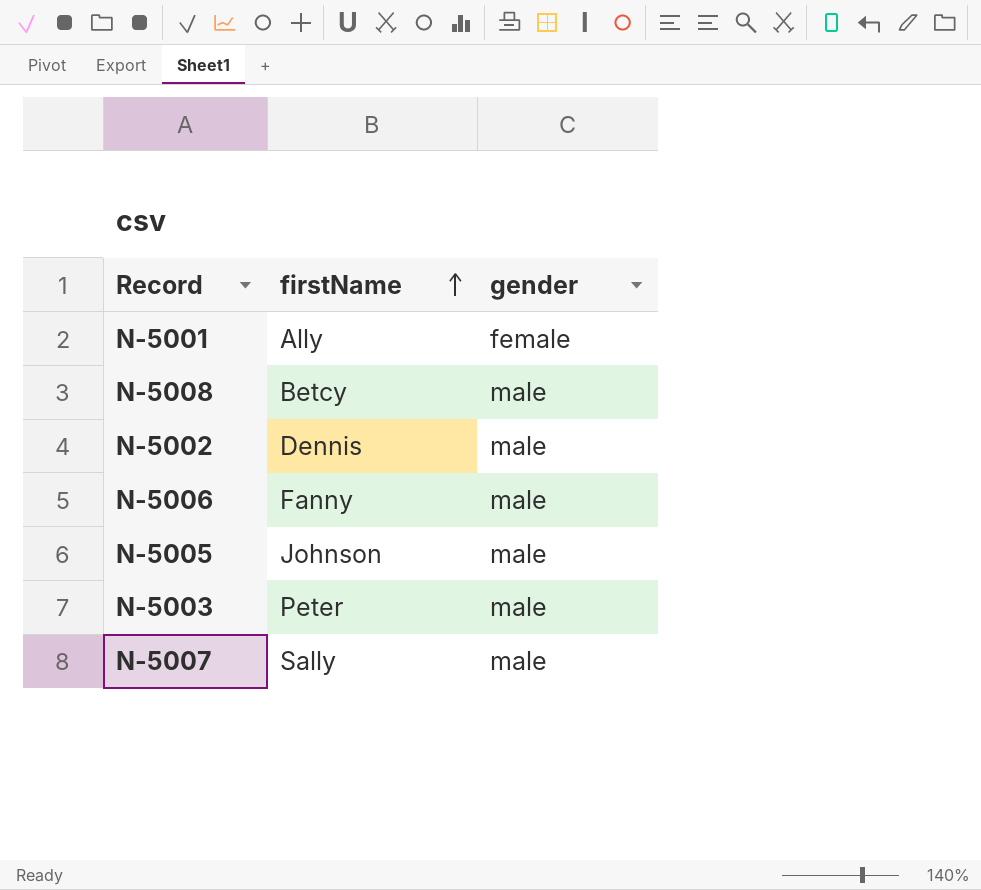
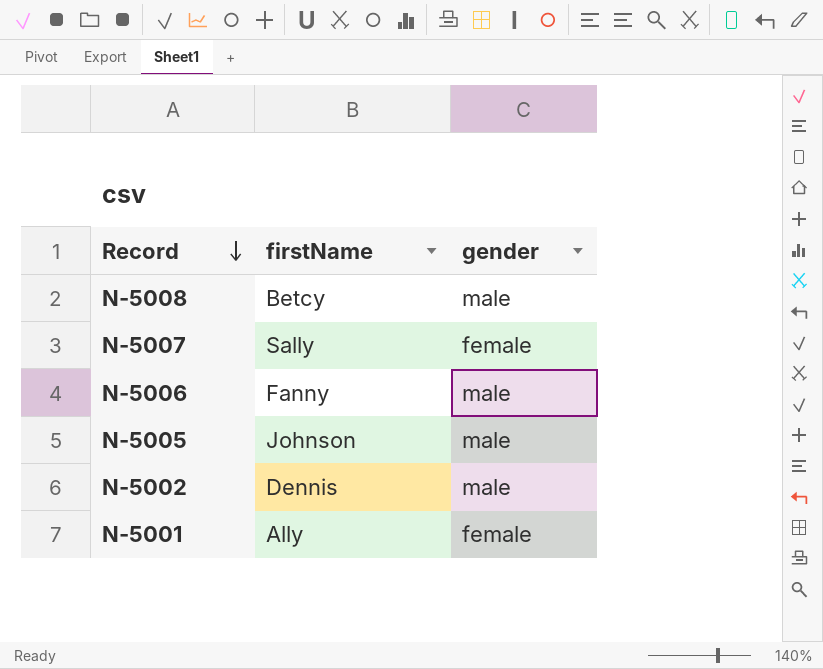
row order: firstName ascending -> Record descending
row N-5003: Peter | male -> none
N-5007 | gender: male -> female

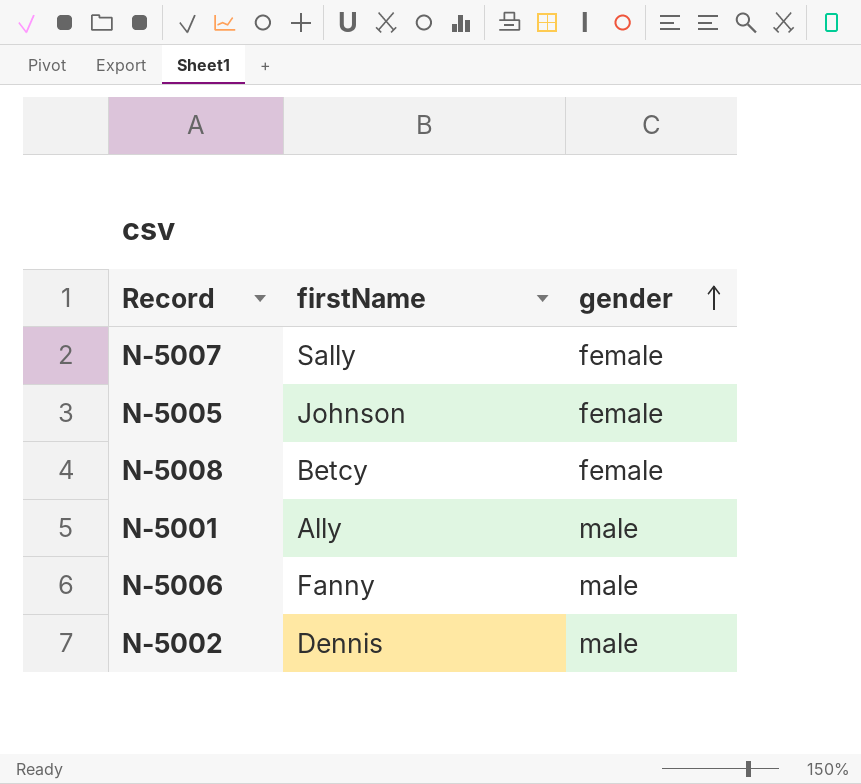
row order: Record descending -> gender ascending
N-5005 | gender: male -> female
N-5008 | gender: male -> female
N-5001 | gender: female -> male

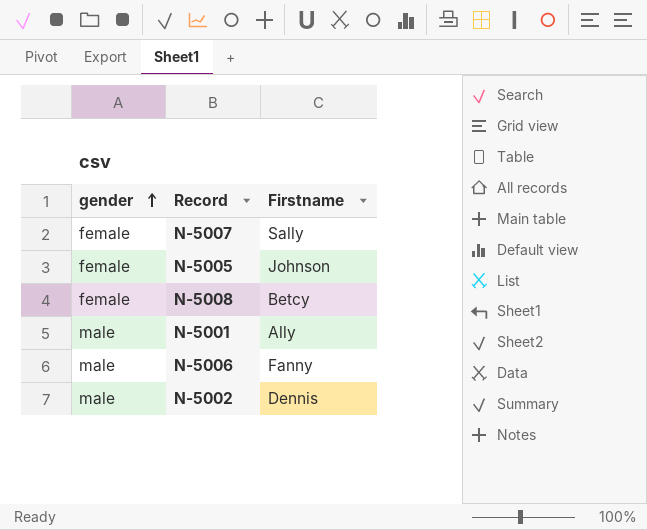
column gender | position: 3 -> 1
column name: firstName -> Firstname

